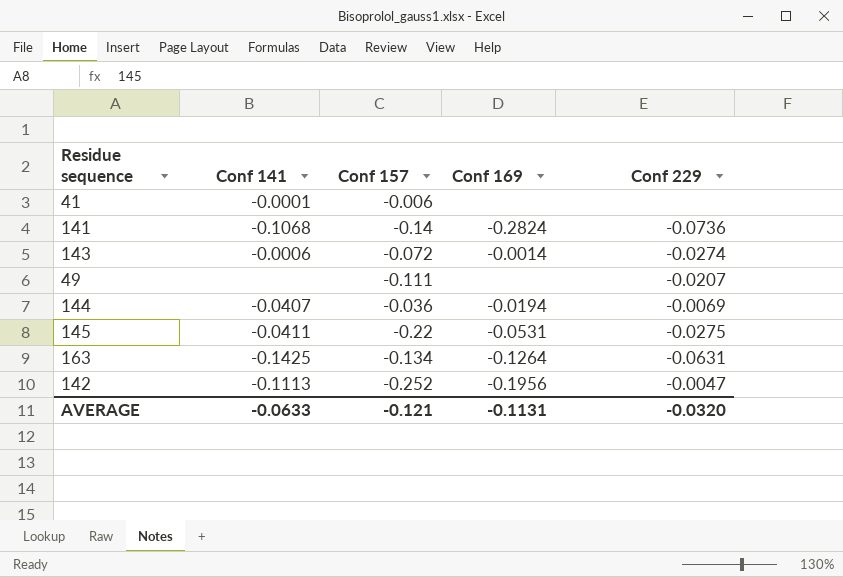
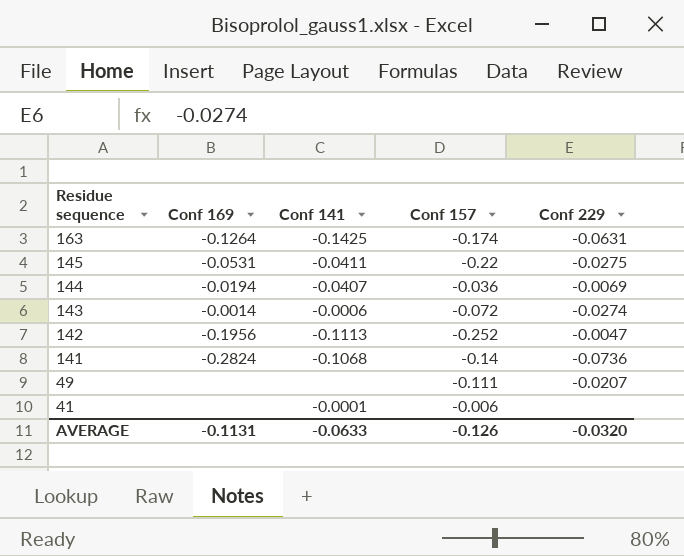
row order: none -> Residue sequence descending
column Conf 169 | position: 4 -> 2
163 | Conf 157: -0.134 -> -0.174
AVERAGE | Conf 157: -0.121 -> -0.126

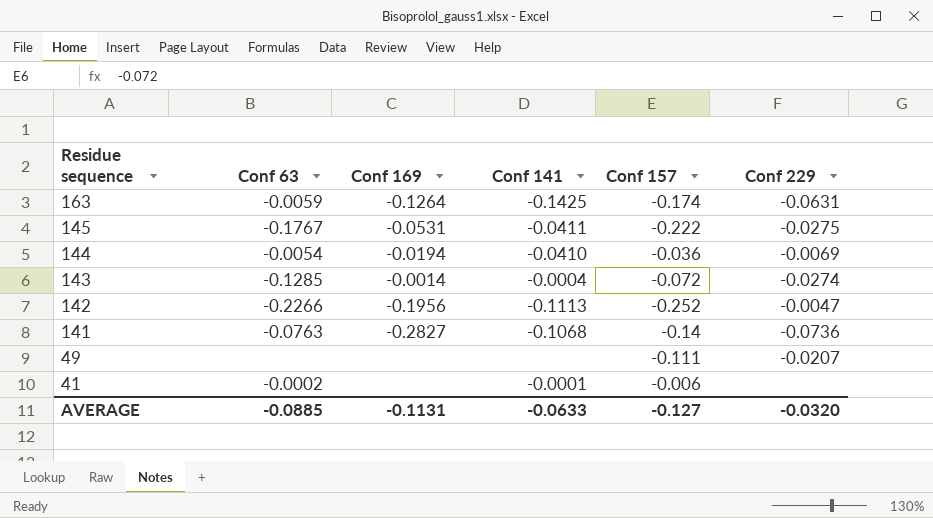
column Conf 63 | position: none -> 2
145 | Conf 157: -0.22 -> -0.222
144 | Conf 141: -0.0407 -> -0.0410
143 | Conf 141: -0.0006 -> -0.0004
141 | Conf 169: -0.2824 -> -0.2827
AVERAGE | Conf 157: -0.126 -> -0.127

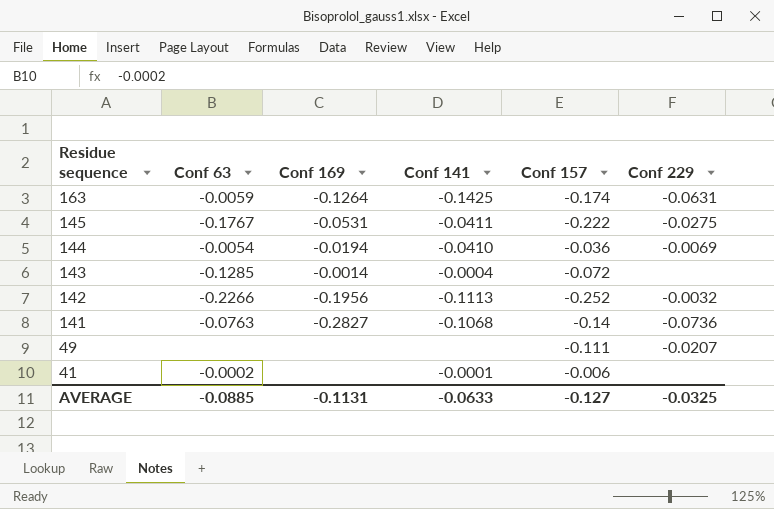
143 | Conf 229: -0.0274 -> none
142 | Conf 229: -0.0047 -> -0.0032
AVERAGE | Conf 229: -0.0320 -> -0.0325

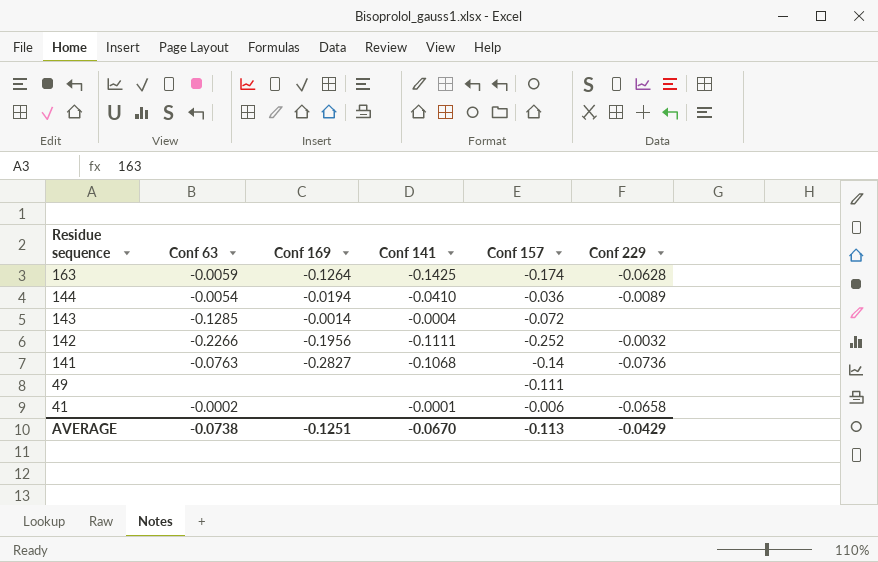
row 145: -0.1767 | -0.0531 | -0.0411 | -0.222 | -0.0275 -> none
163 | Conf 229: -0.0631 -> -0.0628
144 | Conf 229: -0.0069 -> -0.0089
142 | Conf 141: -0.1113 -> -0.1111
49 | Conf 229: -0.0207 -> none
41 | Conf 229: none -> -0.0658
AVERAGE | Conf 63: -0.0885 -> -0.0738
AVERAGE | Conf 169: -0.1131 -> -0.1251
AVERAGE | Conf 141: -0.0633 -> -0.0670
AVERAGE | Conf 157: -0.127 -> -0.113
AVERAGE | Conf 229: -0.0325 -> -0.0429

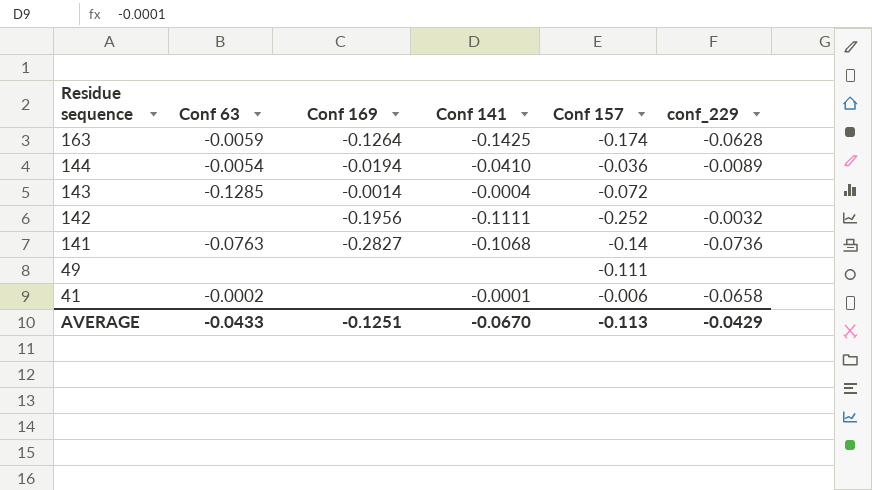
column name: Conf 229 -> conf_229
142 | Conf 63: -0.2266 -> none
AVERAGE | Conf 63: -0.0738 -> -0.0433

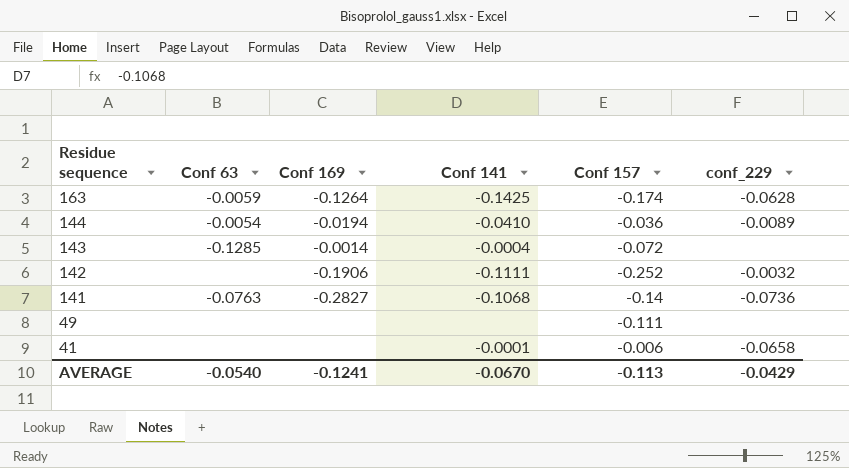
142 | Conf 169: -0.1956 -> -0.1906
41 | Conf 63: -0.0002 -> none
AVERAGE | Conf 63: -0.0433 -> -0.0540
AVERAGE | Conf 169: -0.1251 -> -0.1241

